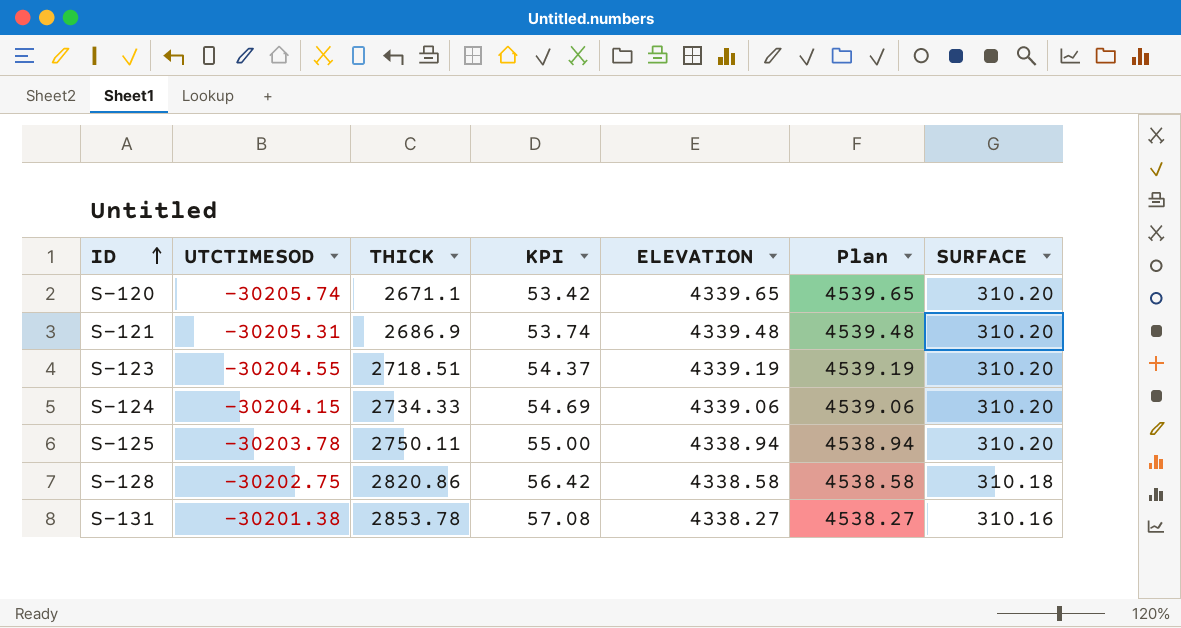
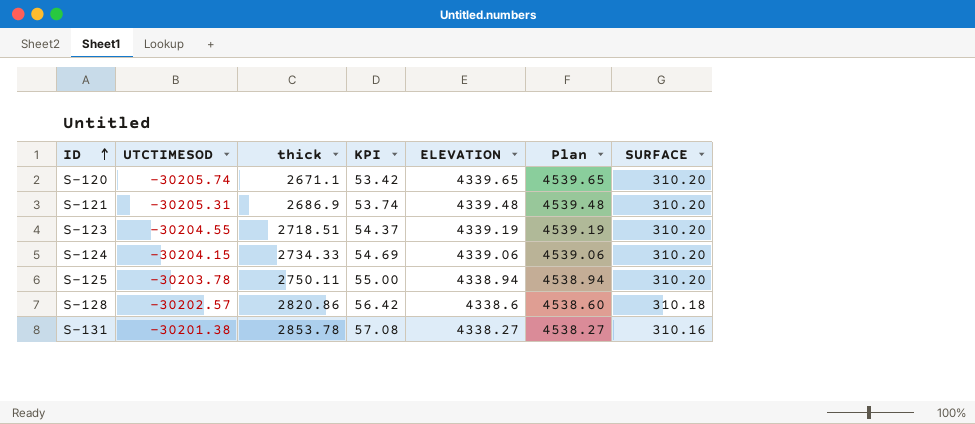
column name: THICK -> thick
S-128 | UTCTIMESOD: -30202.75 -> -30202.57
S-128 | ELEVATION: 4338.58 -> 4338.6
S-128 | Plan: 4538.58 -> 4538.60

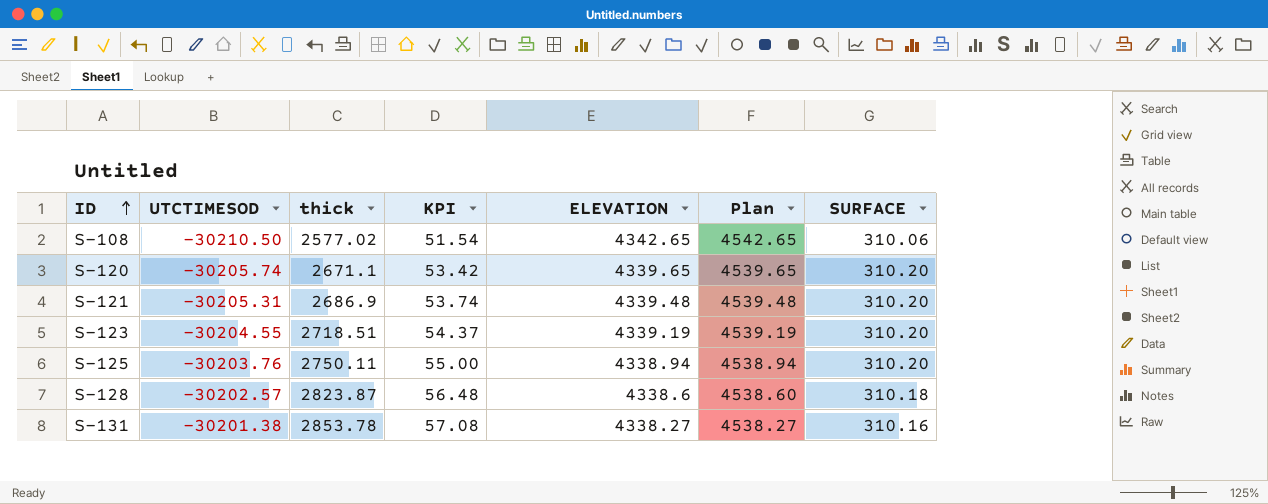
row S-124: -30204.15 | 2734.33 | 54.69 | 4339.06 | 4539.06 | 310.20 -> none
row S-108: none -> -30210.50 | 2577.02 | 51.54 | 4342.65 | 4542.65 | 310.06
S-125 | UTCTIMESOD: -30203.78 -> -30203.76
S-128 | thick: 2820.86 -> 2823.87
S-128 | KPI: 56.42 -> 56.48

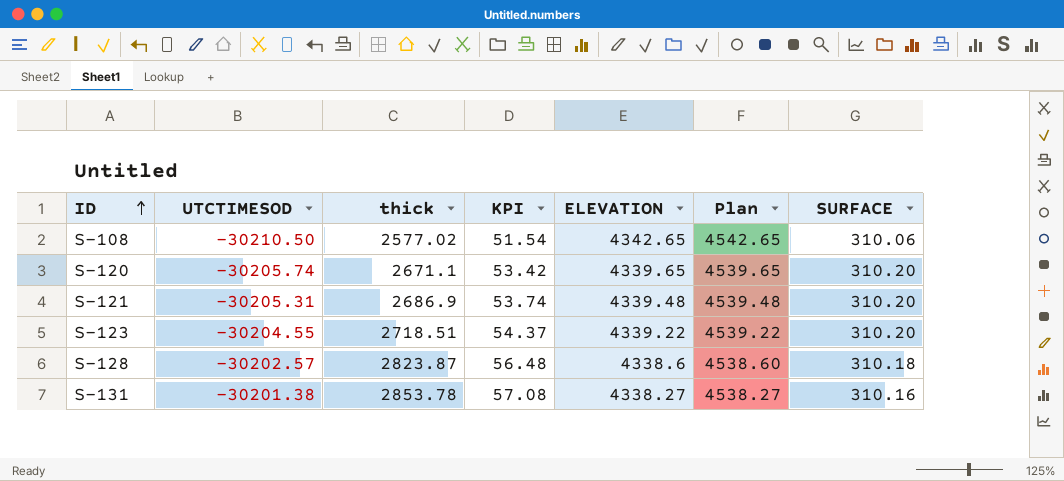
row S-125: -30203.76 | 2750.11 | 55.00 | 4338.94 | 4538.94 | 310.20 -> none
S-123 | ELEVATION: 4339.19 -> 4339.22
S-123 | Plan: 4539.19 -> 4539.22

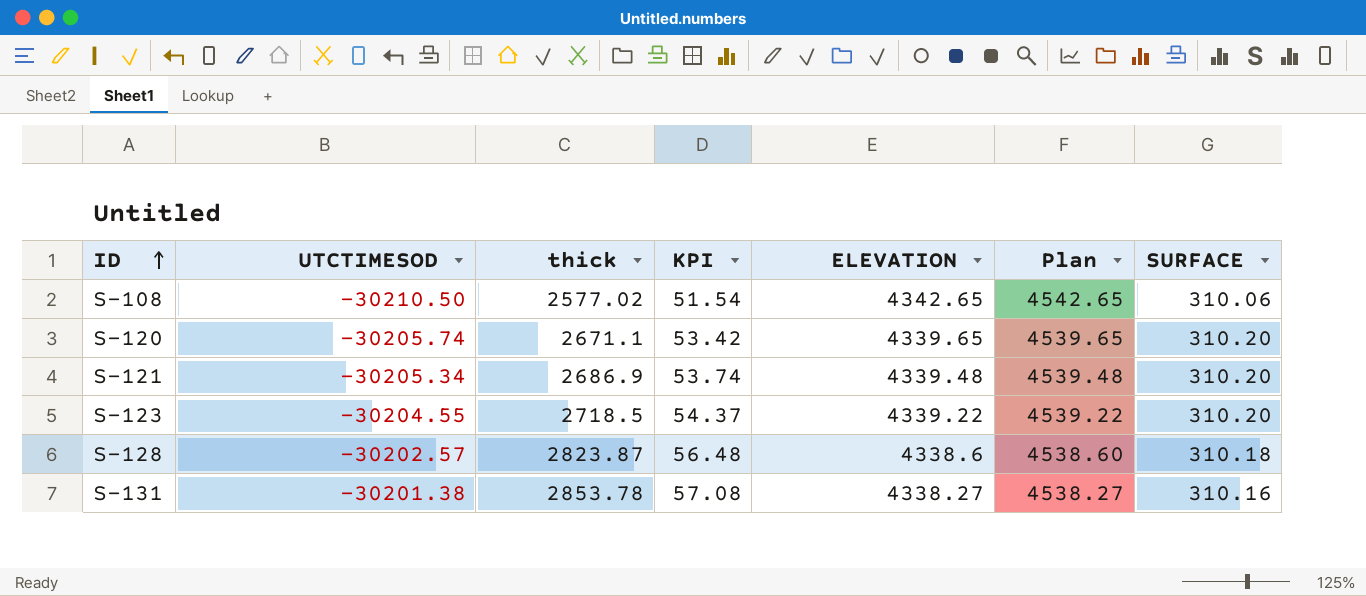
S-121 | UTCTIMESOD: -30205.31 -> -30205.34
S-123 | thick: 2718.51 -> 2718.5

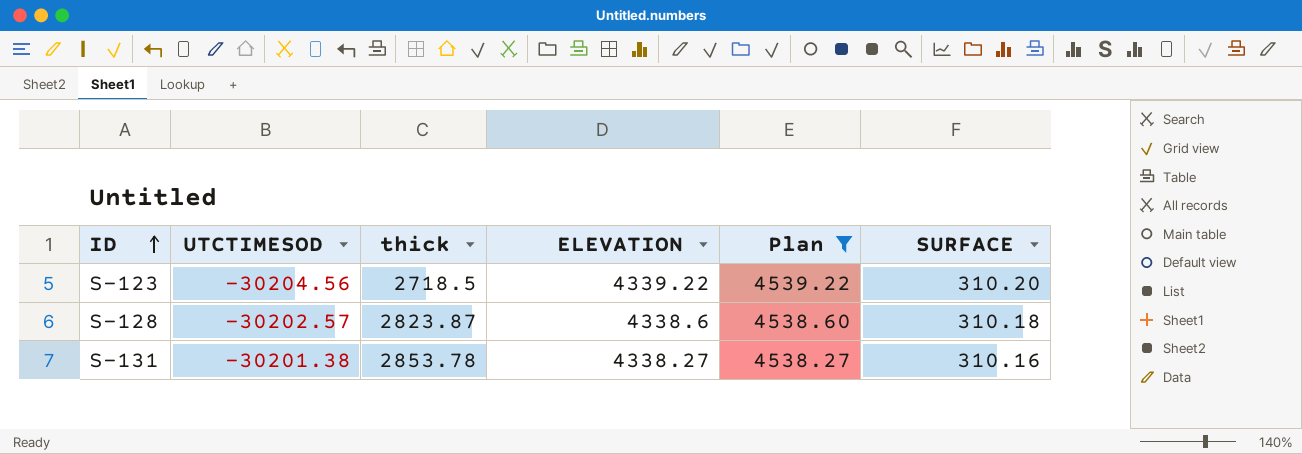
filter: none -> Plan <= 4539.22
column KPI | formula: [thick] * 0.02 -> none
S-123 | UTCTIMESOD: -30204.55 -> -30204.56

